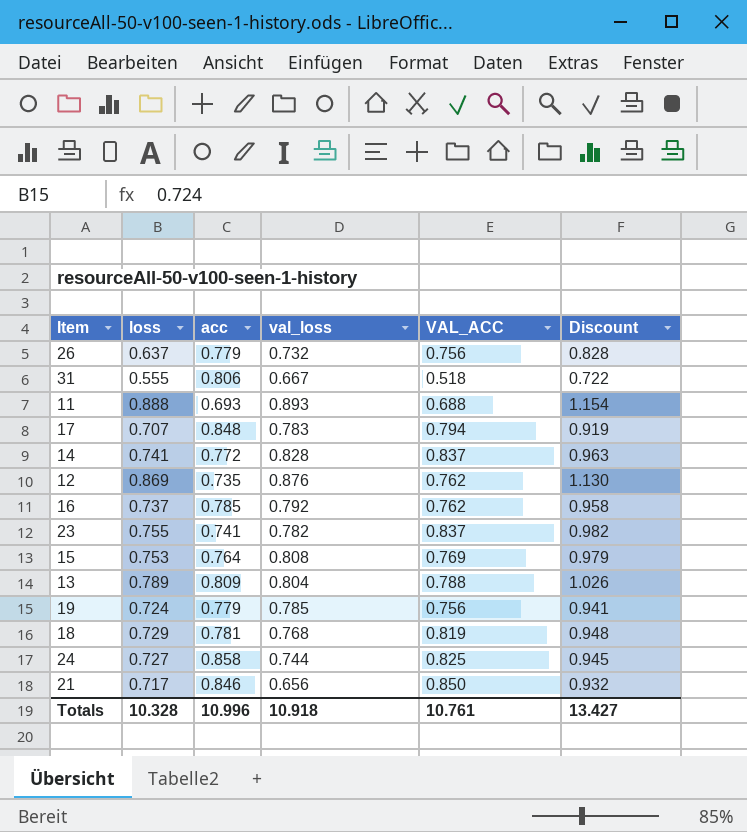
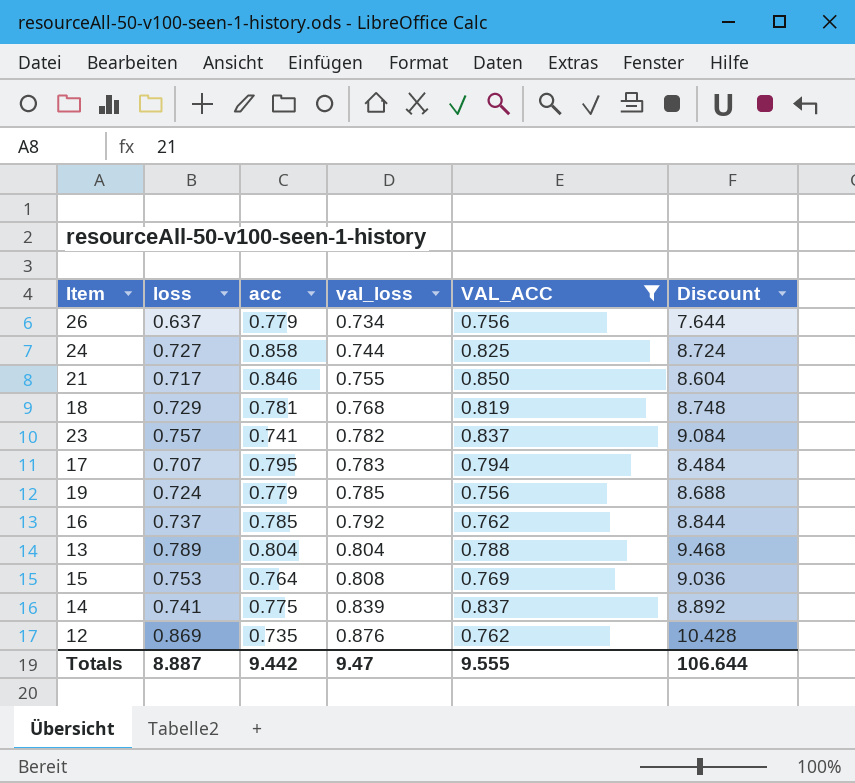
filter: none -> VAL_ACC >= 0.756
row order: none -> val_loss ascending
column Discount | formula: [loss] * 1.3 -> [loss] * 12
26 | val_loss: 0.732 -> 0.734
21 | val_loss: 0.656 -> 0.755
23 | loss: 0.755 -> 0.757
17 | acc: 0.848 -> 0.795
13 | acc: 0.809 -> 0.804
14 | acc: 0.772 -> 0.775
14 | val_loss: 0.828 -> 0.839
Totals | loss: 10.328 -> 8.887
Totals | acc: 10.996 -> 9.442
Totals | val_loss: 10.918 -> 9.47
Totals | VAL_ACC: 10.761 -> 9.555
Totals | Discount: 13.427 -> 106.644

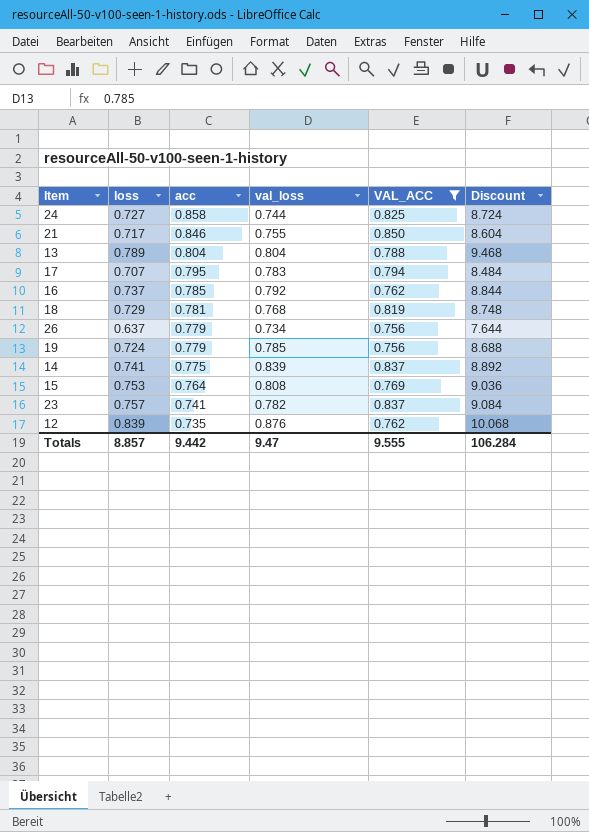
row order: val_loss ascending -> acc descending
12 | loss: 0.869 -> 0.839
12 | Discount: 10.428 -> 10.068
Totals | loss: 8.887 -> 8.857
Totals | Discount: 106.644 -> 106.284

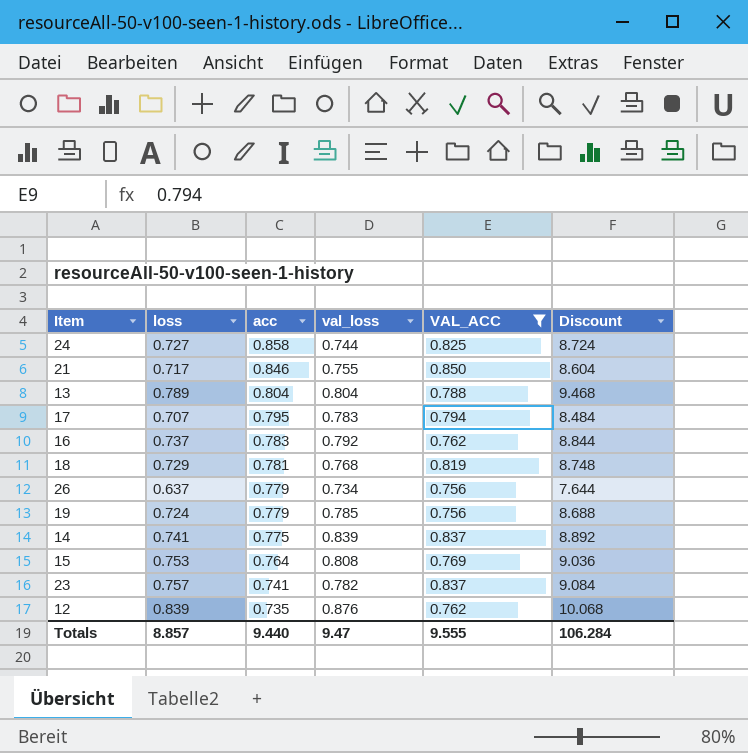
16 | acc: 0.785 -> 0.783
Totals | acc: 9.442 -> 9.440

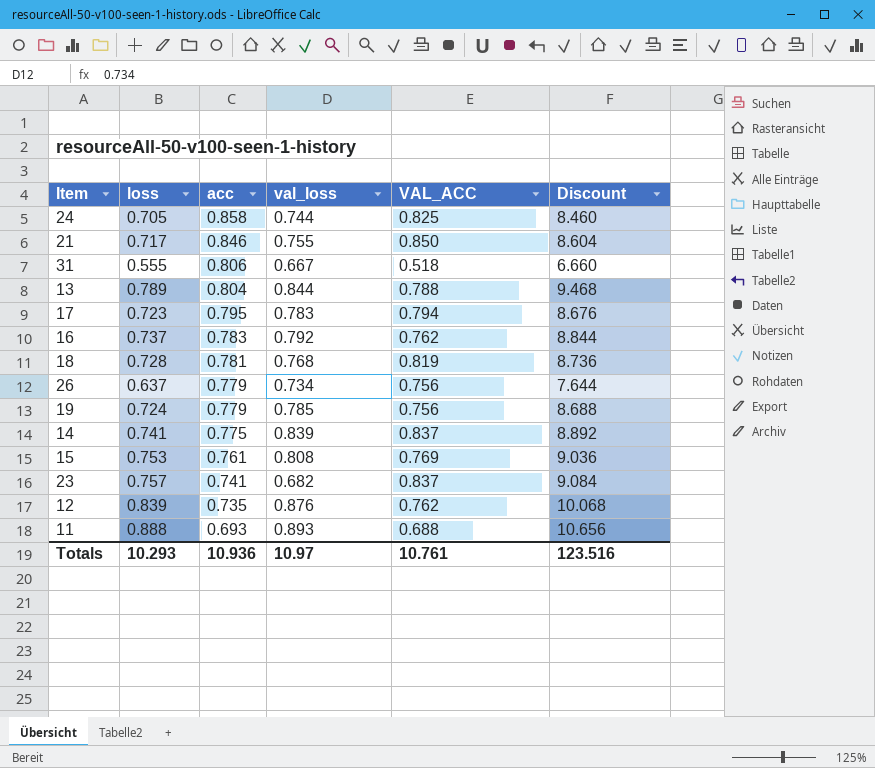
filter: VAL_ACC >= 0.756 -> none
24 | loss: 0.727 -> 0.705
24 | Discount: 8.724 -> 8.460
13 | val_loss: 0.804 -> 0.844
17 | loss: 0.707 -> 0.723
17 | Discount: 8.484 -> 8.676
18 | loss: 0.729 -> 0.728
18 | Discount: 8.748 -> 8.736
15 | acc: 0.764 -> 0.761
23 | val_loss: 0.782 -> 0.682
Totals | loss: 8.857 -> 10.293
Totals | acc: 9.440 -> 10.936
Totals | val_loss: 9.47 -> 10.97
Totals | VAL_ACC: 9.555 -> 10.761
Totals | Discount: 106.284 -> 123.516

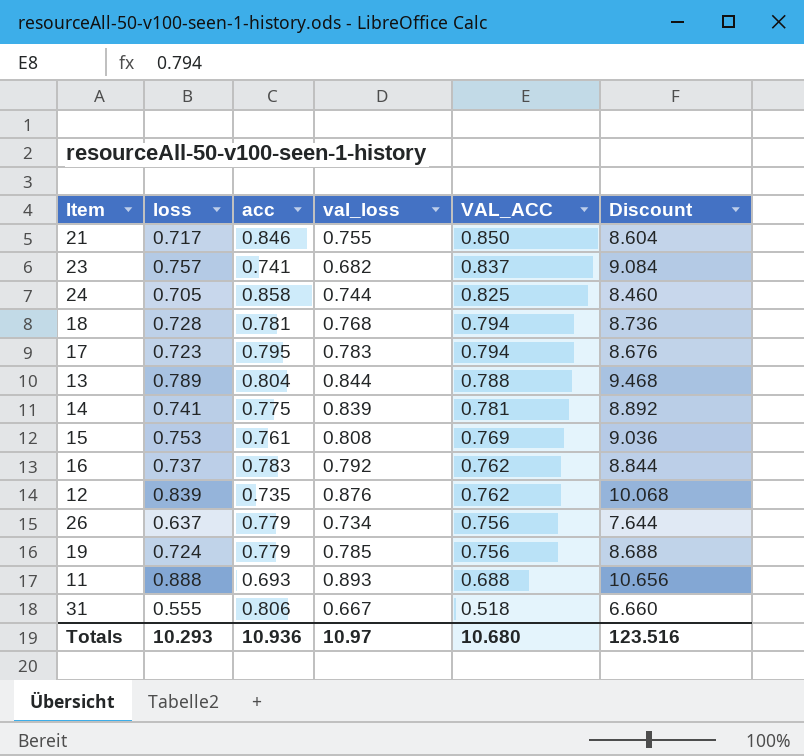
row order: acc descending -> VAL_ACC descending
18 | VAL_ACC: 0.819 -> 0.794
14 | VAL_ACC: 0.837 -> 0.781
Totals | VAL_ACC: 10.761 -> 10.680

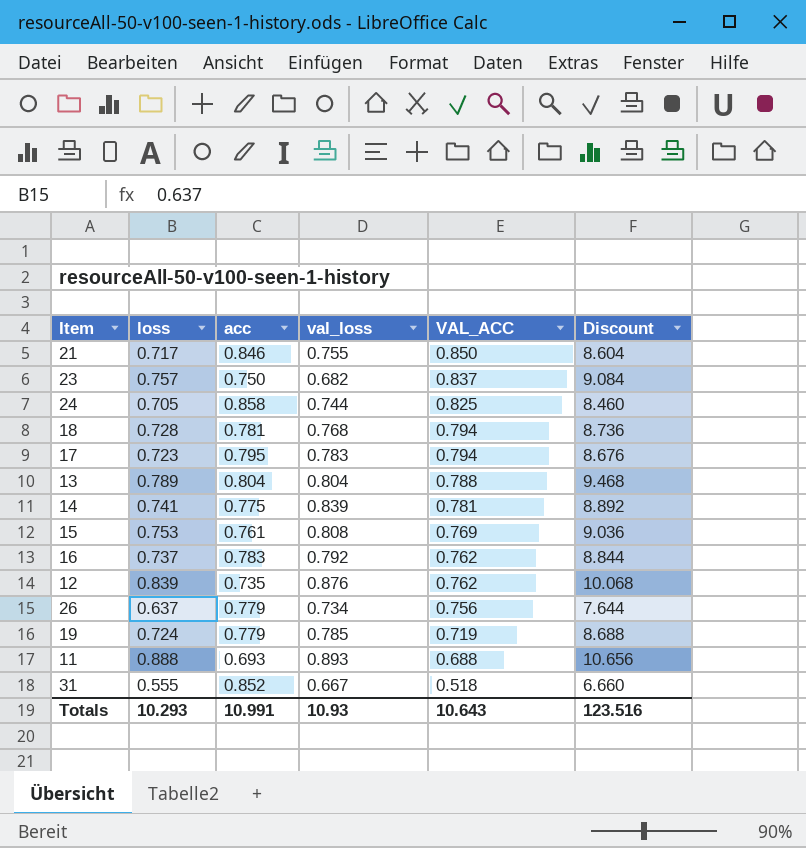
23 | acc: 0.741 -> 0.750
13 | val_loss: 0.844 -> 0.804
19 | VAL_ACC: 0.756 -> 0.719
31 | acc: 0.806 -> 0.852
Totals | acc: 10.936 -> 10.991
Totals | val_loss: 10.97 -> 10.93
Totals | VAL_ACC: 10.680 -> 10.643

